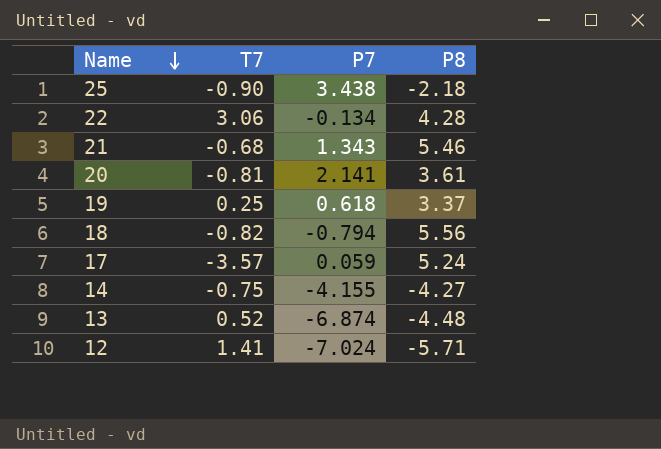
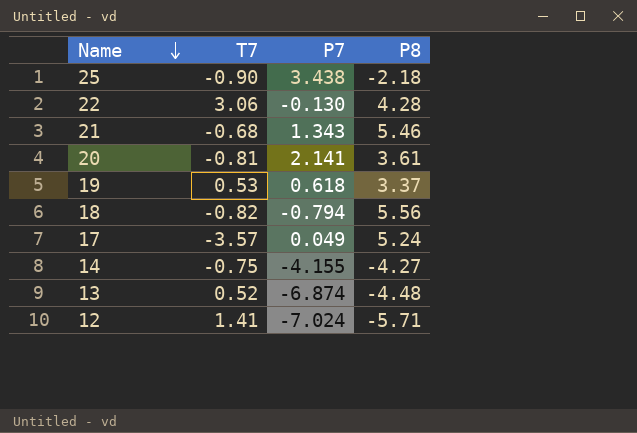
22 | P7: -0.134 -> -0.130
19 | T7: 0.25 -> 0.53
17 | P7: 0.059 -> 0.049

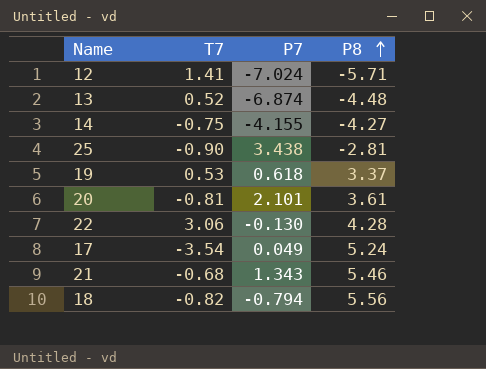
row order: Name descending -> P8 ascending
25 | P8: -2.18 -> -2.81
20 | P7: 2.141 -> 2.101
17 | T7: -3.57 -> -3.54

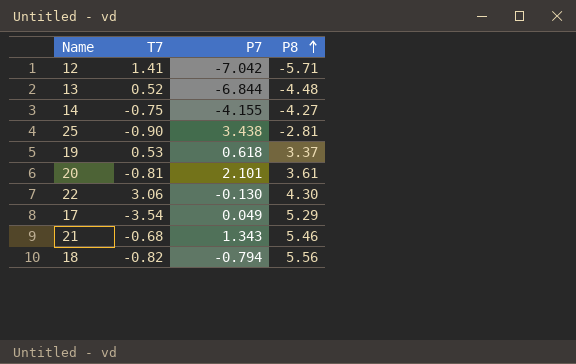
12 | P7: -7.024 -> -7.042
13 | P7: -6.874 -> -6.844
22 | P8: 4.28 -> 4.30
17 | P8: 5.24 -> 5.29

